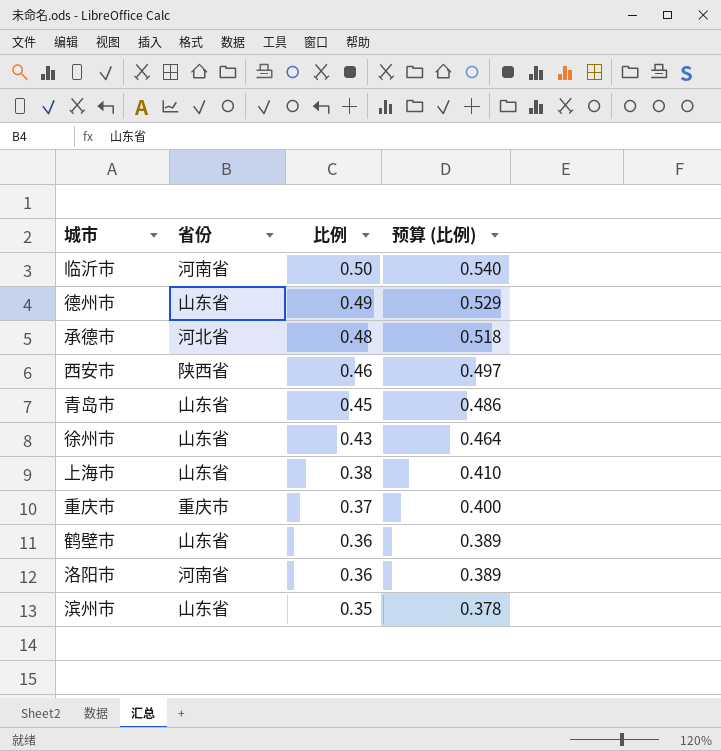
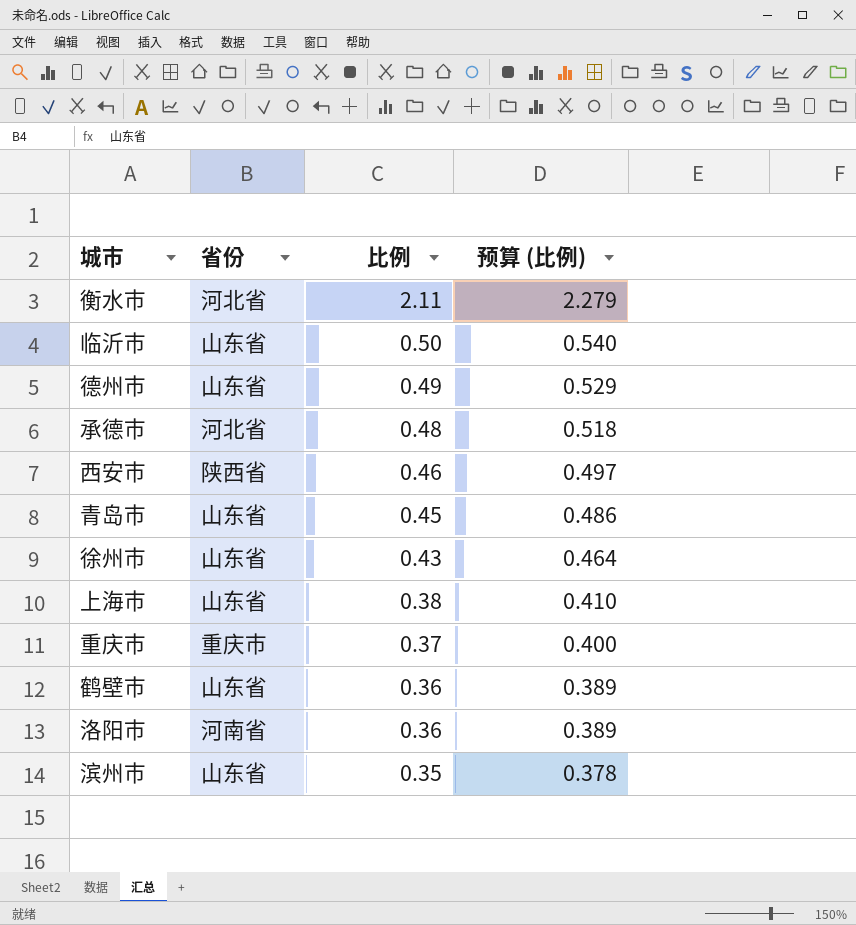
row 衡水市: none -> 河北省 | 2.11 | 2.279
临沂市 | 省份: 河南省 -> 山东省

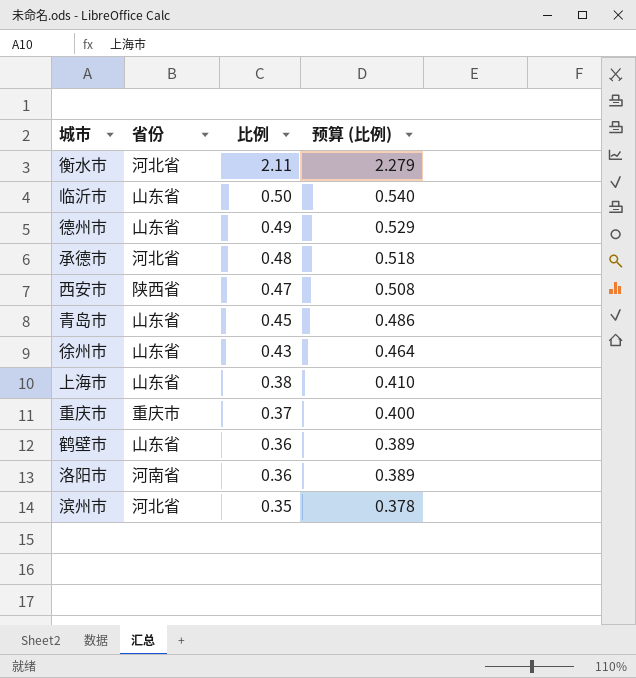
西安市 | 比例: 0.46 -> 0.47
西安市 | 预算 (比例): 0.497 -> 0.508
滨州市 | 省份: 山东省 -> 河北省

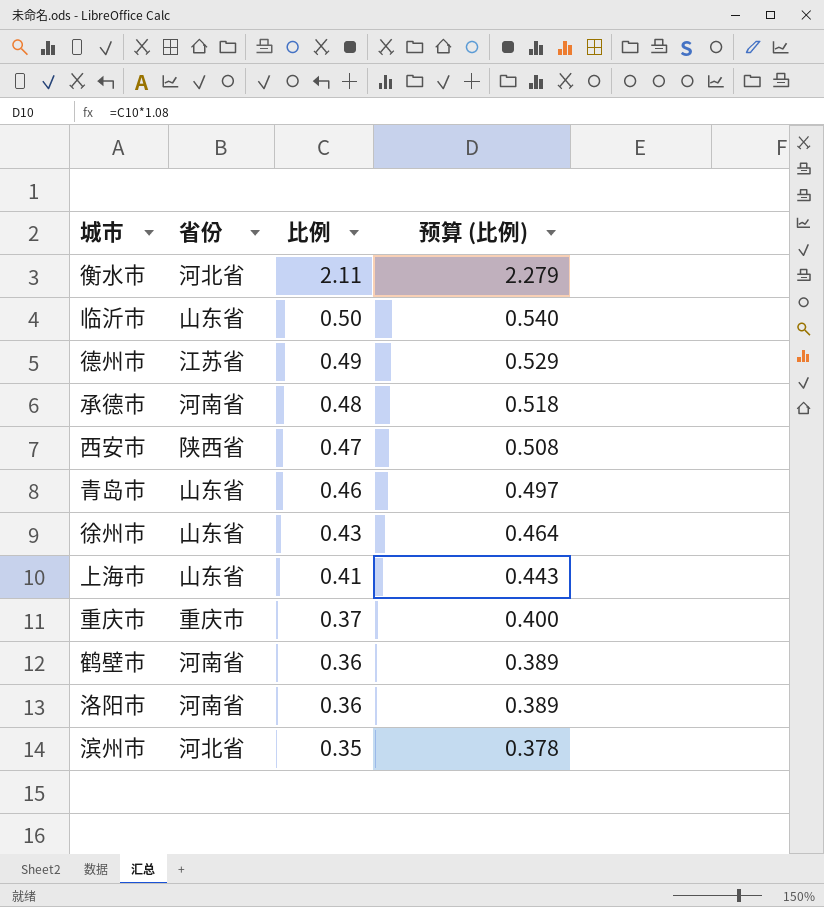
德州市 | 省份: 山东省 -> 江苏省
承德市 | 省份: 河北省 -> 河南省
青岛市 | 比例: 0.45 -> 0.46
青岛市 | 预算 (比例): 0.486 -> 0.497
上海市 | 比例: 0.38 -> 0.41
上海市 | 预算 (比例): 0.410 -> 0.443
鹤壁市 | 省份: 山东省 -> 河南省

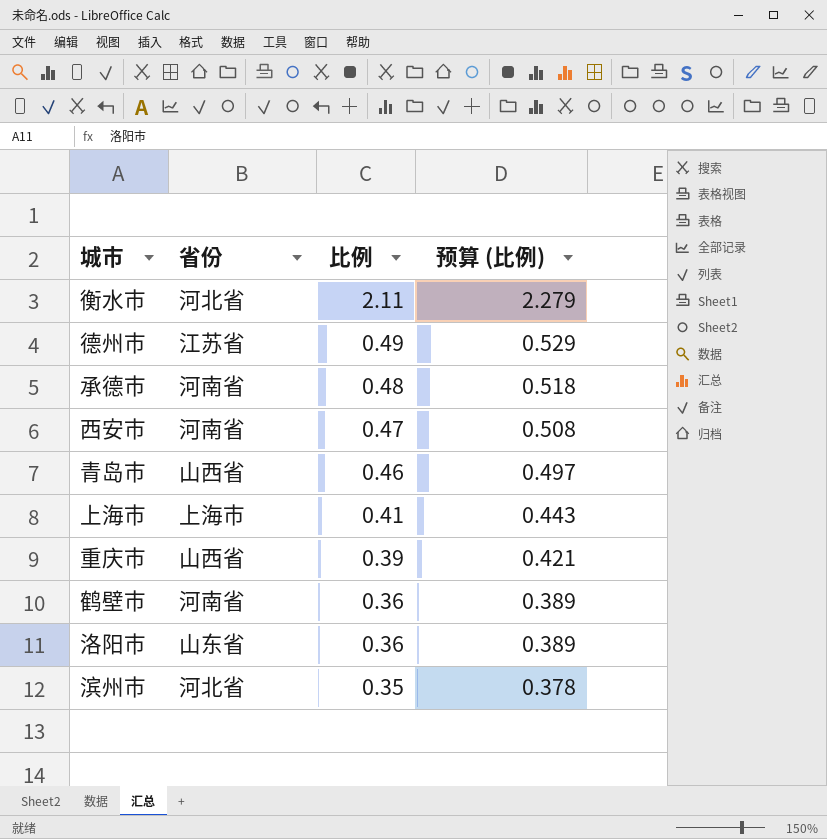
row 临沂市: 山东省 | 0.50 | 0.540 -> none
row 徐州市: 山东省 | 0.43 | 0.464 -> none
西安市 | 省份: 陕西省 -> 河南省
青岛市 | 省份: 山东省 -> 山西省
上海市 | 省份: 山东省 -> 上海市
重庆市 | 省份: 重庆市 -> 山西省
重庆市 | 比例: 0.37 -> 0.39
重庆市 | 预算 (比例): 0.400 -> 0.421
洛阳市 | 省份: 河南省 -> 山东省

